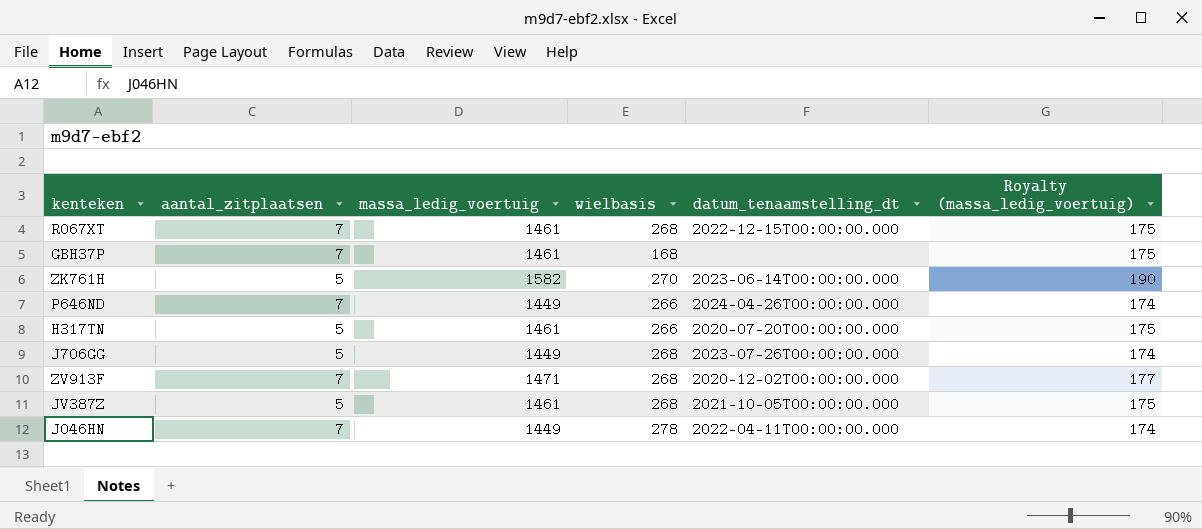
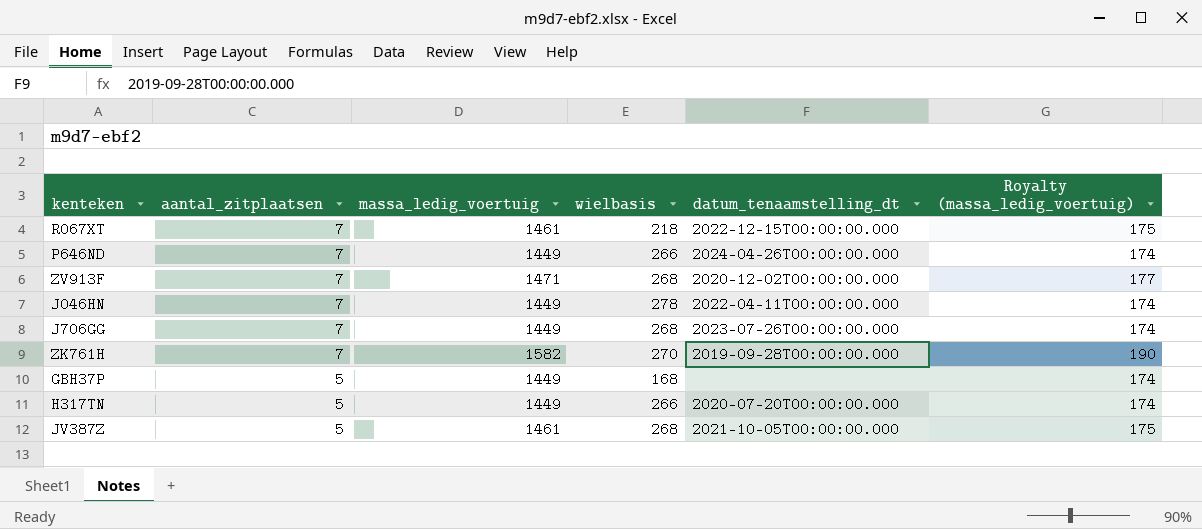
row order: none -> aantal_zitplaatsen descending
R067XT | wielbasis: 268 -> 218
J706GG | aantal_zitplaatsen: 5 -> 7
ZK761H | aantal_zitplaatsen: 5 -> 7
ZK761H | datum_tenaamstelling_dt: 2023-06-14T00:00:00.000 -> 2019-09-28T00:00:00.000
GBH37P | aantal_zitplaatsen: 7 -> 5
GBH37P | massa_ledig_voertuig: 1461 -> 1449
GBH37P | Royalty (massa_ledig_voertuig): 175 -> 174
H317TN | massa_ledig_voertuig: 1461 -> 1449
H317TN | Royalty (massa_ledig_voertuig): 175 -> 174

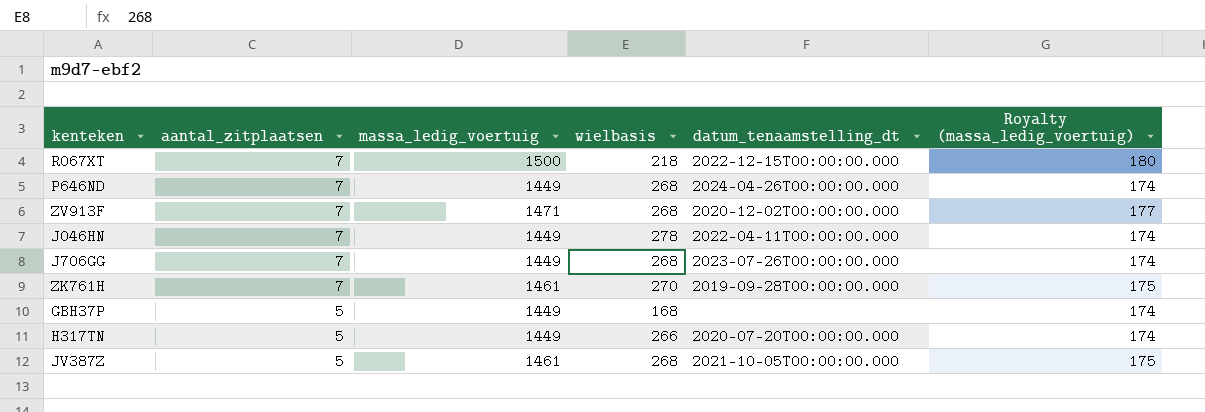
R067XT | massa_ledig_voertuig: 1461 -> 1500
R067XT | Royalty (massa_ledig_voertuig): 175 -> 180
P646ND | wielbasis: 266 -> 268
ZK761H | massa_ledig_voertuig: 1582 -> 1461
ZK761H | Royalty (massa_ledig_voertuig): 190 -> 175

